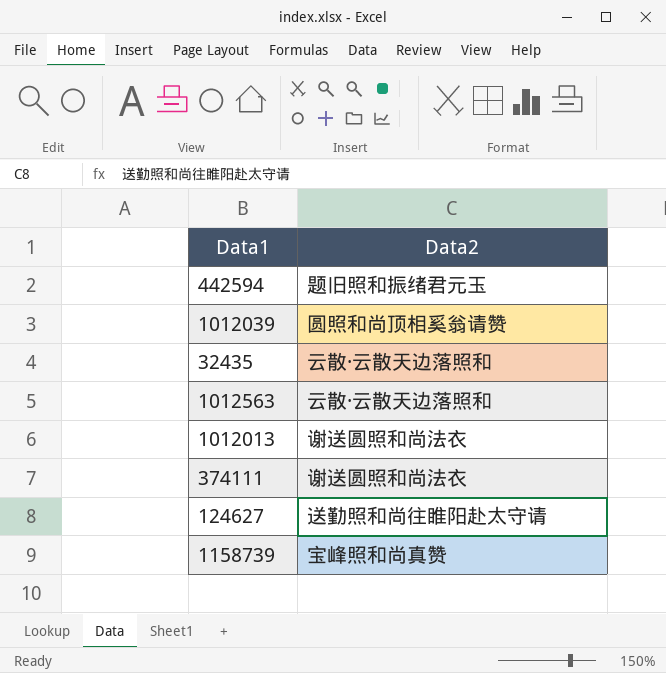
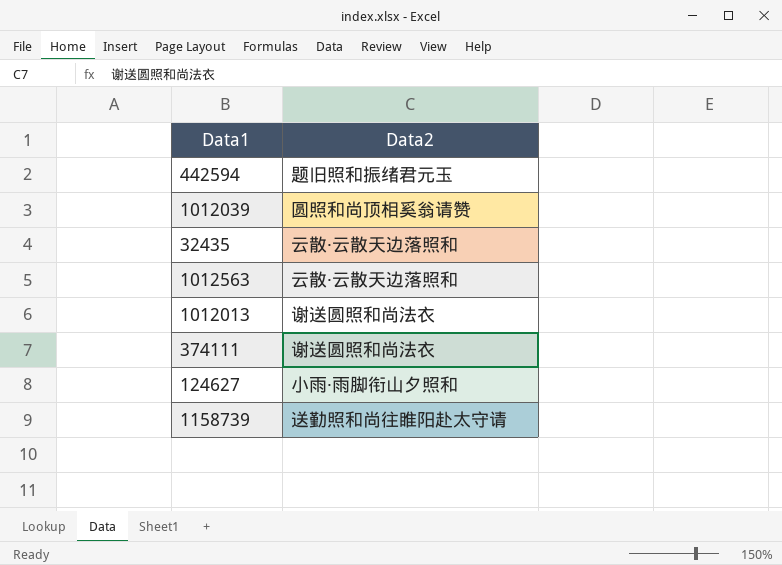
124627 | Data2: 送勤照和尚往睢阳赴太守请 -> 小雨·雨脚衔山夕照和
1158739 | Data2: 宝峰照和尚真赞 -> 送勤照和尚往睢阳赴太守请

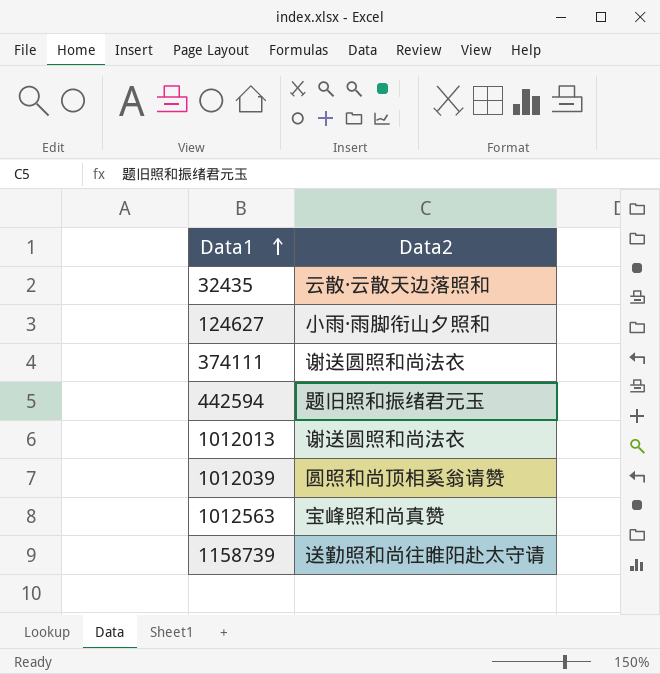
row order: none -> Data1 ascending
1012563 | Data2: 云散·云散天边落照和 -> 宝峰照和尚真赞

